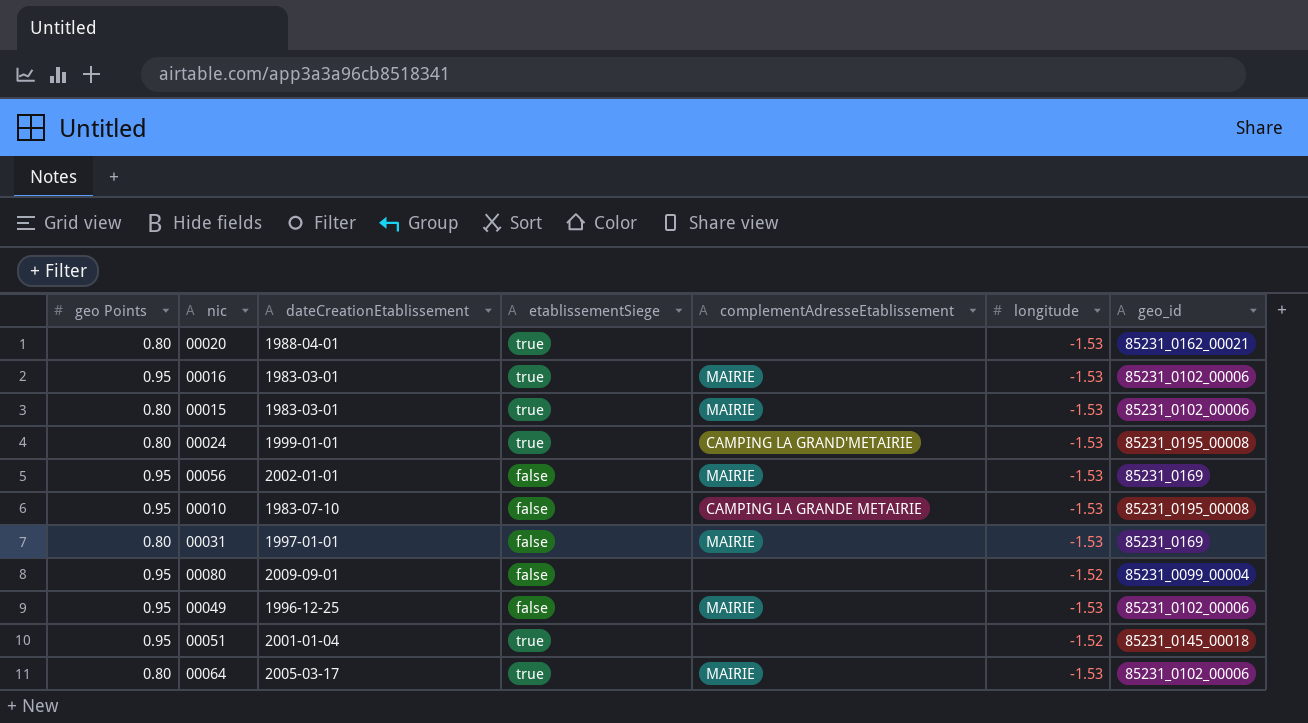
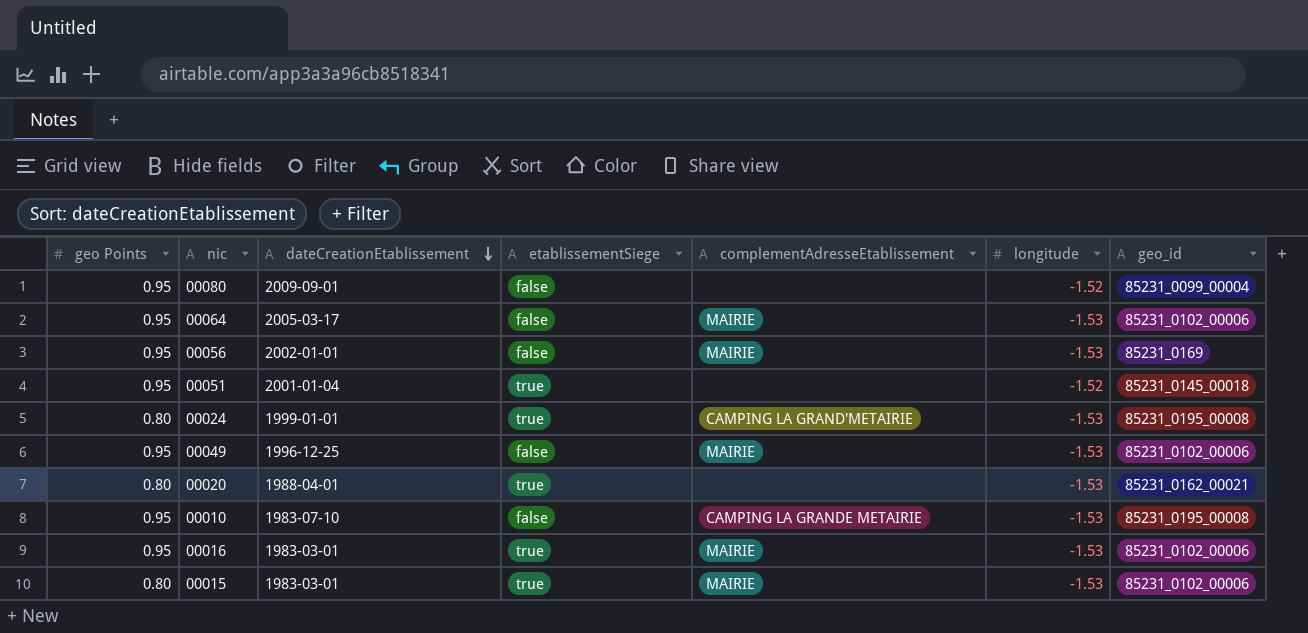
row order: none -> dateCreationEtablissement descending
row 00031: 0.80 | 1997-01-01 | false | MAIRIE | -1.53 | 85231_0169 -> none
00064 | geo Points: 0.80 -> 0.95
00064 | etablissementSiege: true -> false

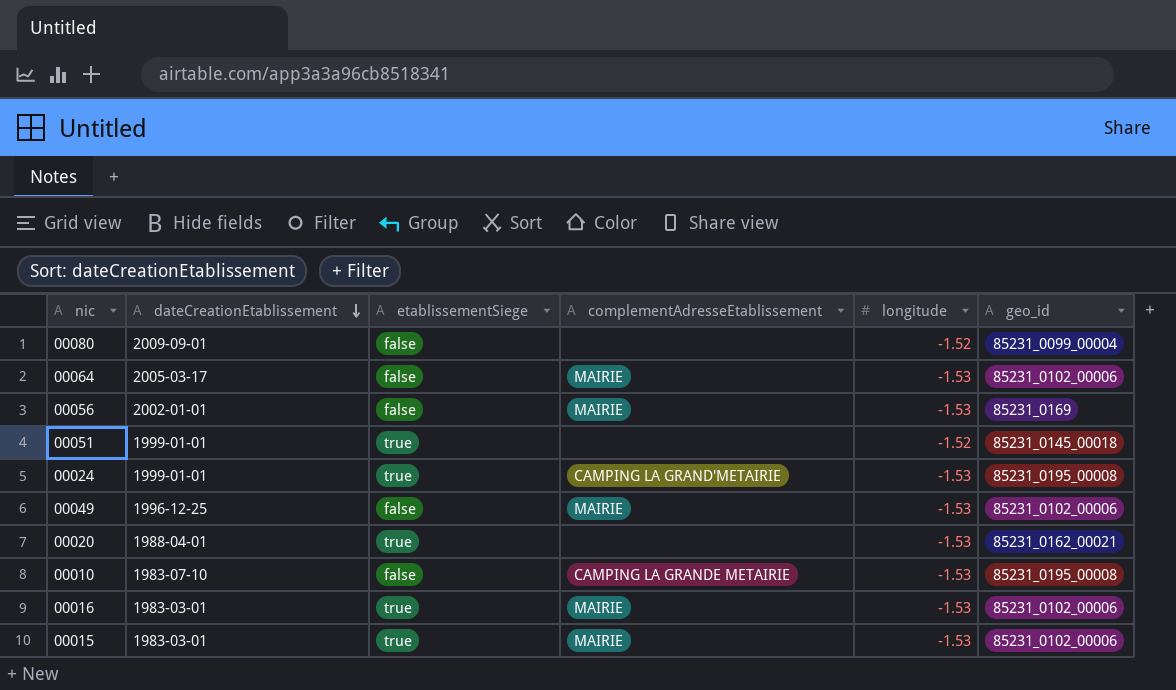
column geo Points | position: 1 -> none
00051 | dateCreationEtablissement: 2001-01-04 -> 1999-01-01

